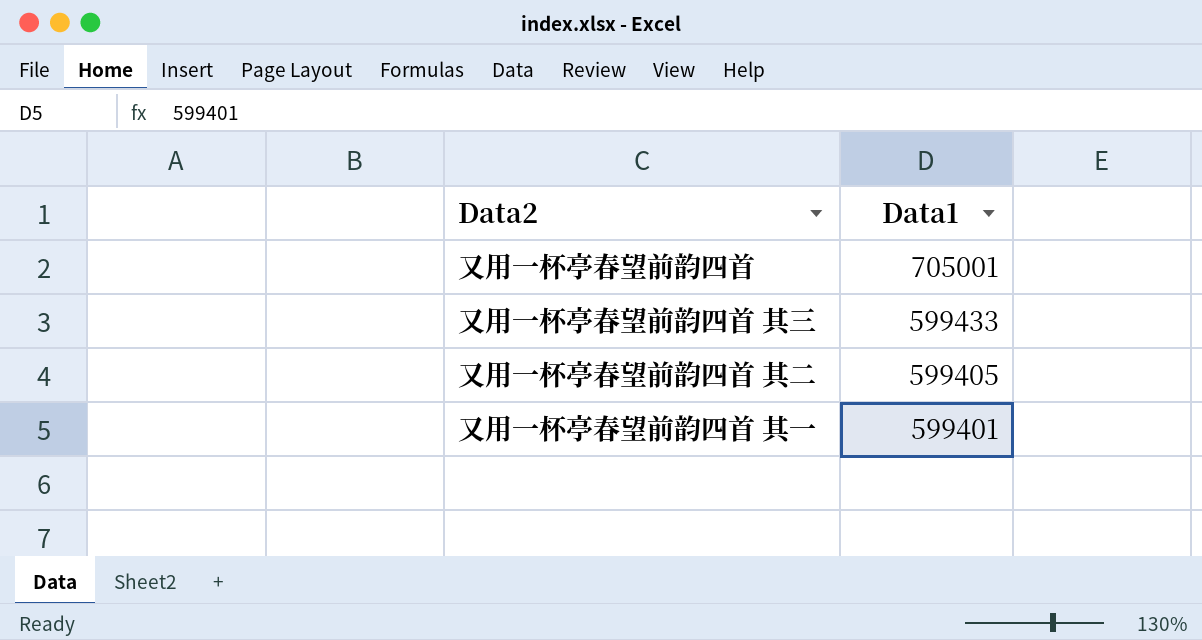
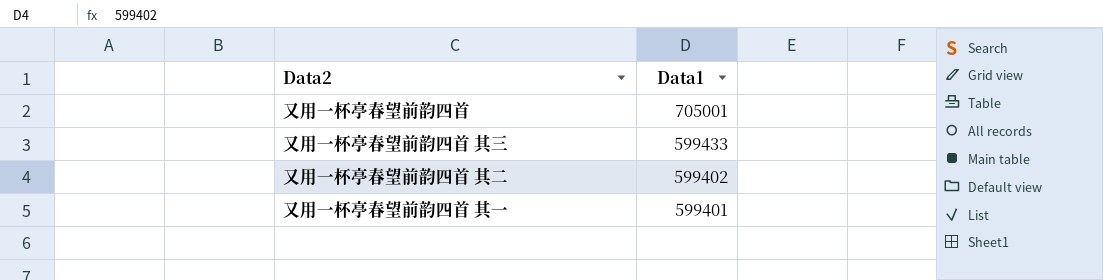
又用一杯亭春望前韵四首 其二 | Data1: 599405 -> 599402

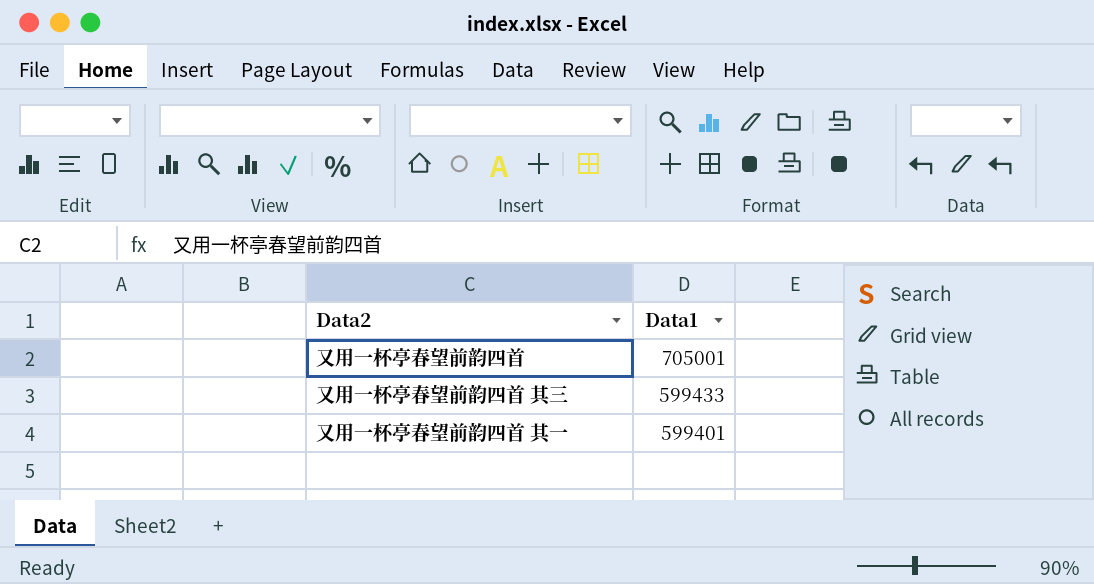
row 又用一杯亭春望前韵四首 其二: 599402 -> none

